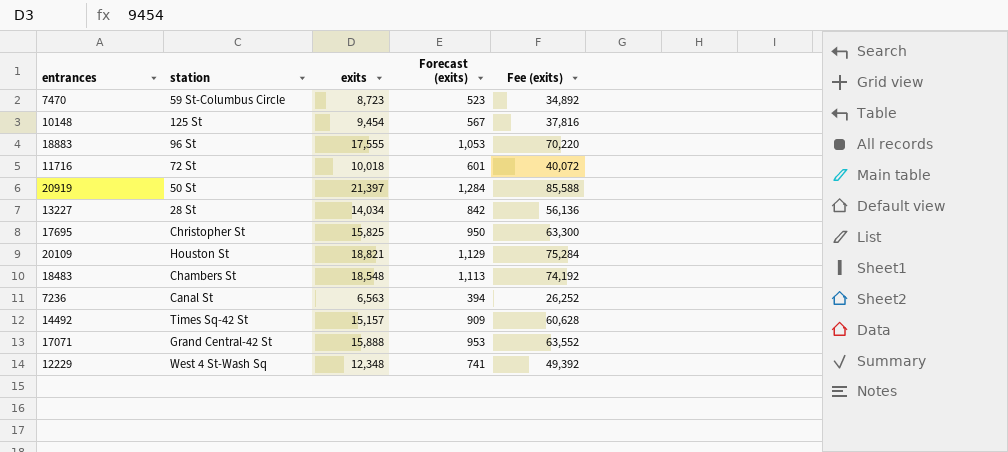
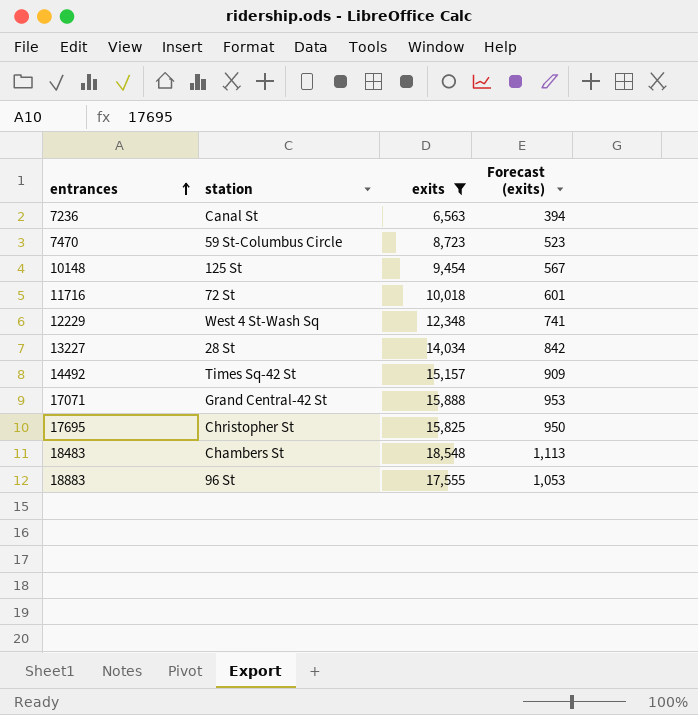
filter: none -> exits <= 18,548
row order: none -> entrances ascending
column Fee (exits) | formula: [exits] * 4 -> none

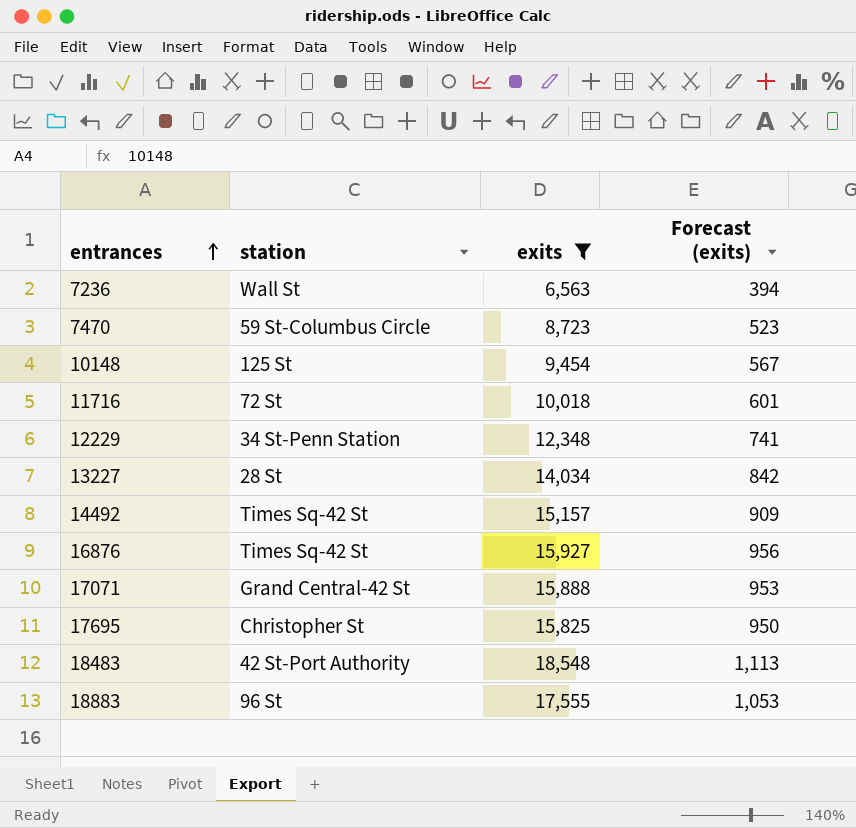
7236 | station: Canal St -> Wall St
12229 | station: West 4 St-Wash Sq -> 34 St-Penn Station
row 16876: none -> Times Sq-42 St | 15,927 | 956
18483 | station: Chambers St -> 42 St-Port Authority

